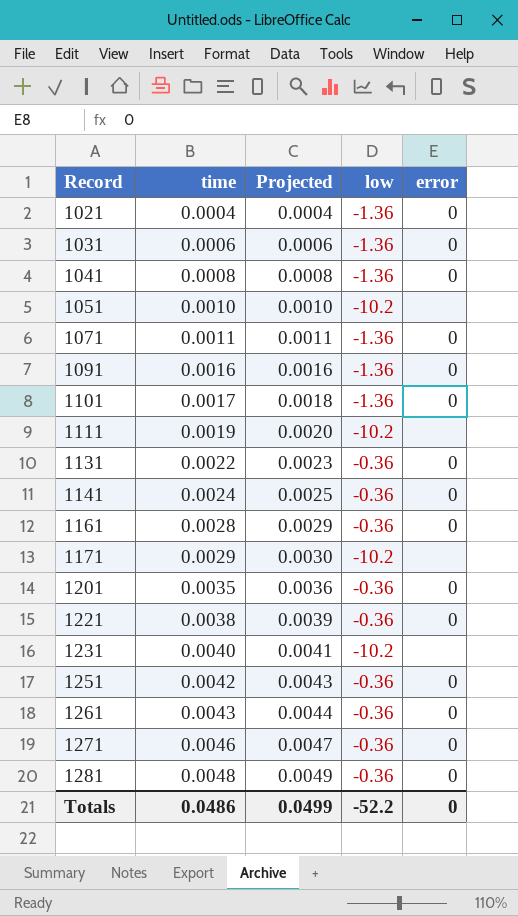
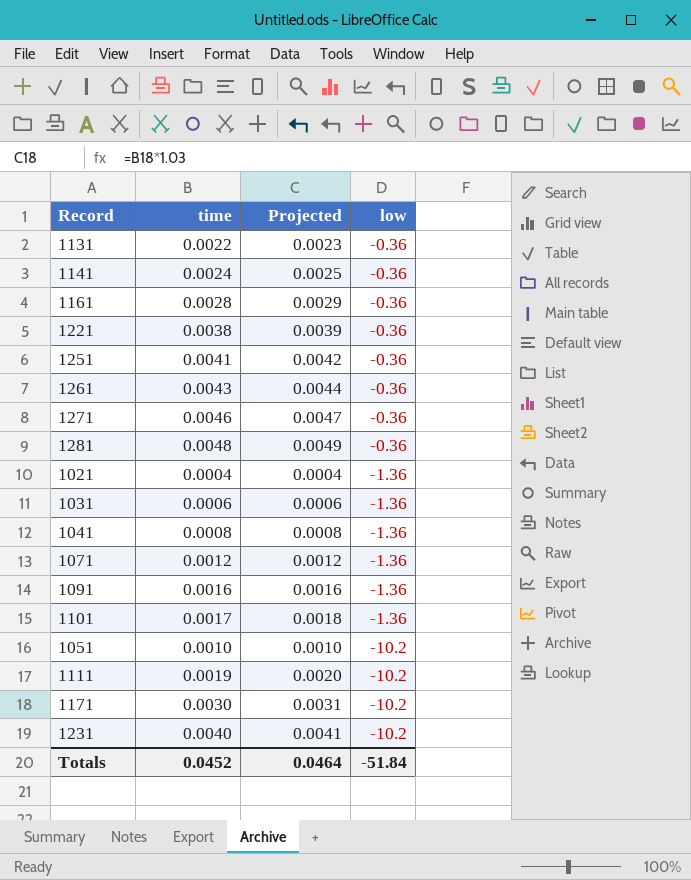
row order: Record ascending -> low descending
column error | position: 5 -> none
row 1201: 0.0035 | 0.0036 | -0.36 | 0 -> none
1251 | time: 0.0042 -> 0.0041
1251 | Projected: 0.0043 -> 0.0042
1071 | time: 0.0011 -> 0.0012
1071 | Projected: 0.0011 -> 0.0012
1171 | time: 0.0029 -> 0.0030
1171 | Projected: 0.0030 -> 0.0031
Totals | time: 0.0486 -> 0.0452
Totals | Projected: 0.0499 -> 0.0464
Totals | low: -52.2 -> -51.84

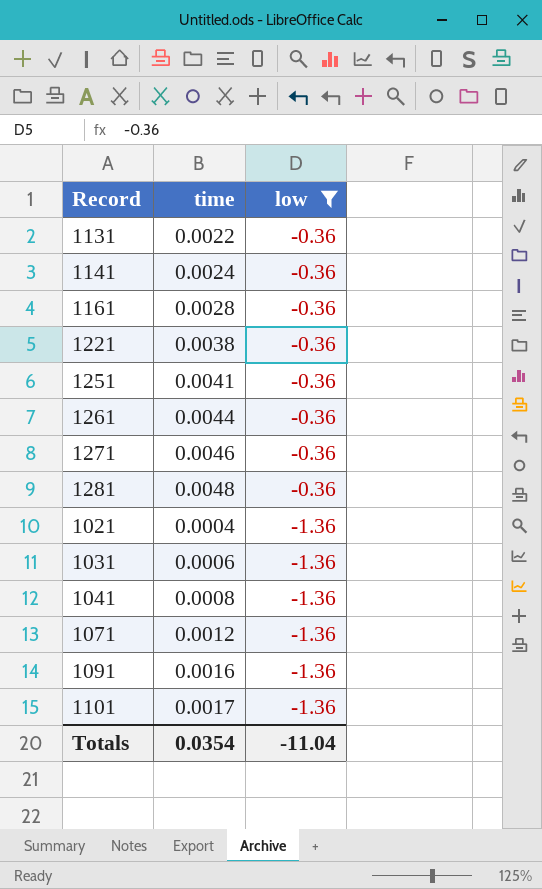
filter: none -> low != -10.2
column Projected | formula: [time] * 1.03 -> none
1261 | time: 0.0043 -> 0.0044
Totals | time: 0.0452 -> 0.0354
Totals | low: -51.84 -> -11.04

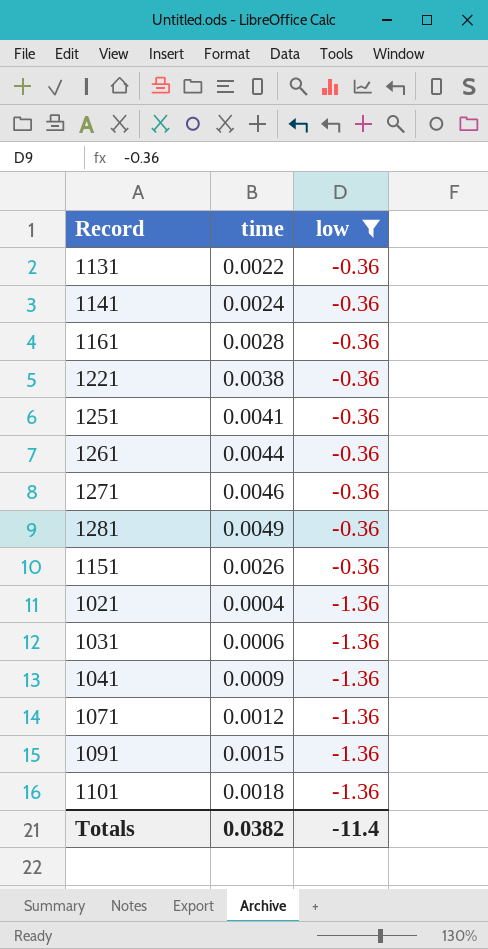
1281 | time: 0.0048 -> 0.0049
row 1151: none -> 0.0026 | -0.36
1041 | time: 0.0008 -> 0.0009
1091 | time: 0.0016 -> 0.0015
1101 | time: 0.0017 -> 0.0018
Totals | time: 0.0354 -> 0.0382
Totals | low: -11.04 -> -11.4

